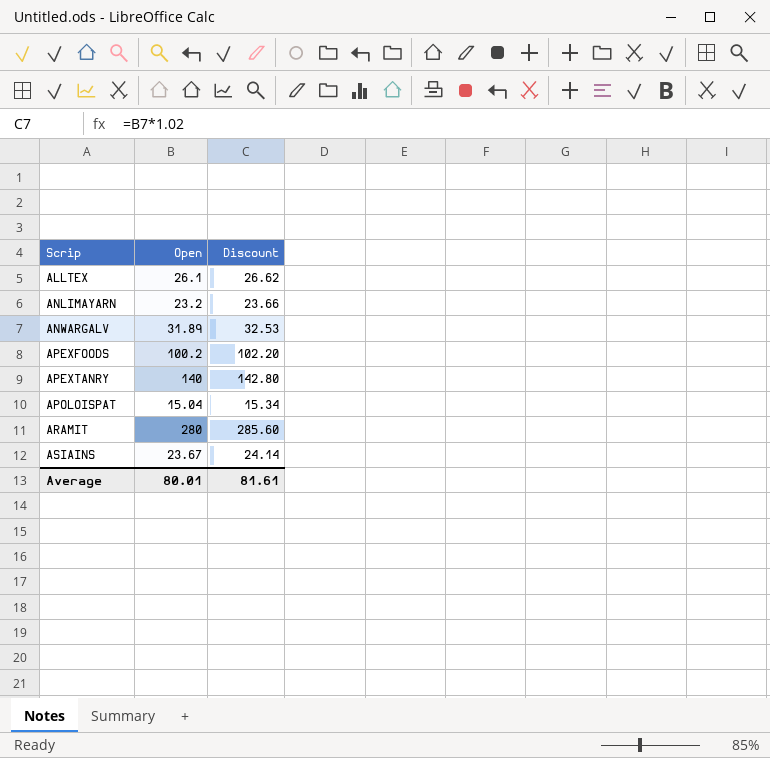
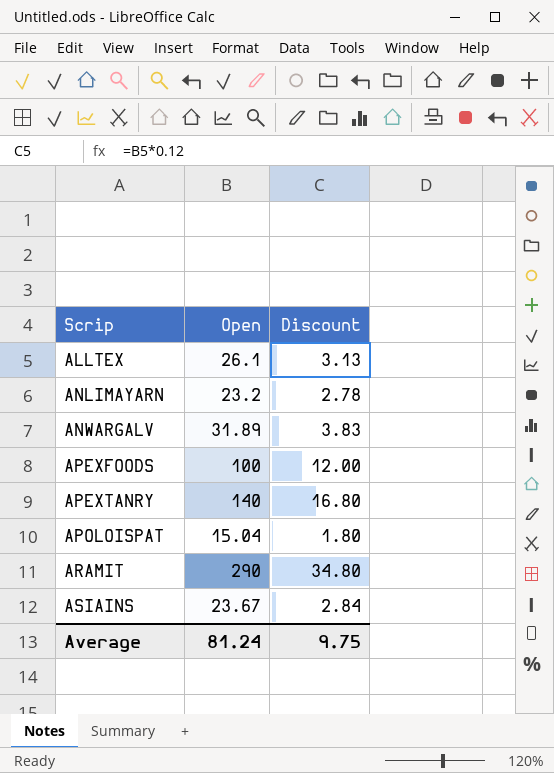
column Discount | formula: [Open] * 1.02 -> [Open] * 0.12
APEXFOODS | Open: 100.2 -> 100
ARAMIT | Open: 280 -> 290
Average | Open: 80.01 -> 81.24
Average | Discount: 81.61 -> 9.75

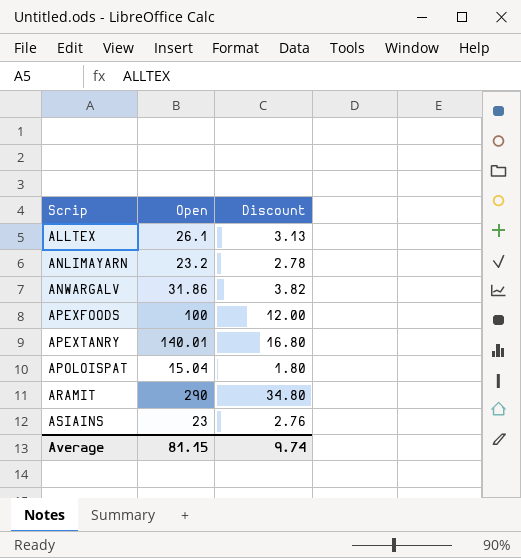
ANWARGALV | Open: 31.89 -> 31.86
ANWARGALV | Discount: 3.83 -> 3.82
APEXTANRY | Open: 140 -> 140.01
ASIAINS | Open: 23.67 -> 23
ASIAINS | Discount: 2.84 -> 2.76
Average | Open: 81.24 -> 81.15
Average | Discount: 9.75 -> 9.74

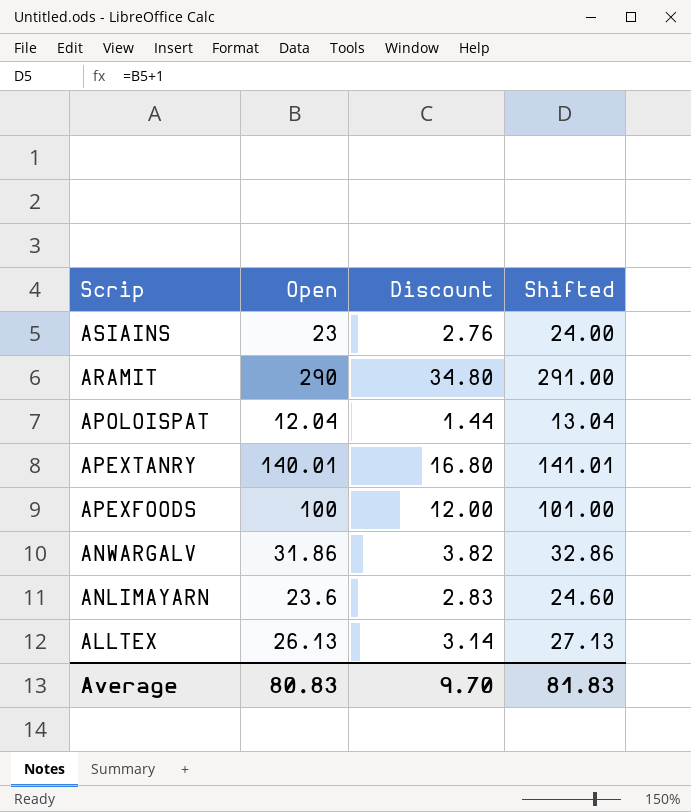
row order: Scrip ascending -> Scrip descending
column Shifted | formula: none -> [Open] + 1
APOLOISPAT | Open: 15.04 -> 12.04
APOLOISPAT | Discount: 1.80 -> 1.44
ANLIMAYARN | Open: 23.2 -> 23.6
ANLIMAYARN | Discount: 2.78 -> 2.83
ALLTEX | Open: 26.1 -> 26.13
ALLTEX | Discount: 3.13 -> 3.14
Average | Open: 81.15 -> 80.83
Average | Discount: 9.74 -> 9.70

